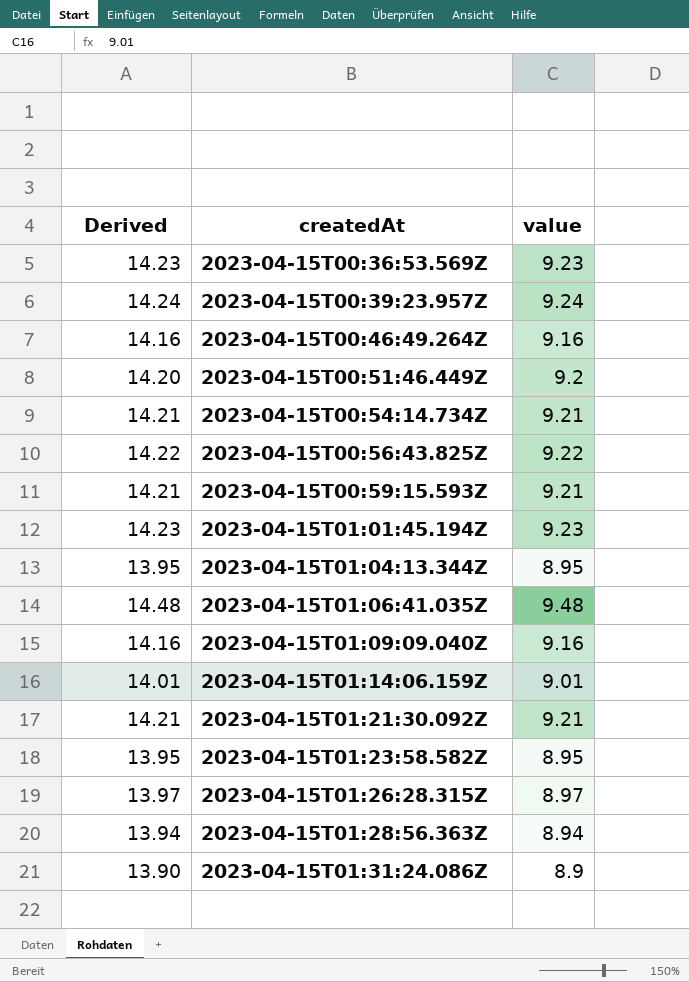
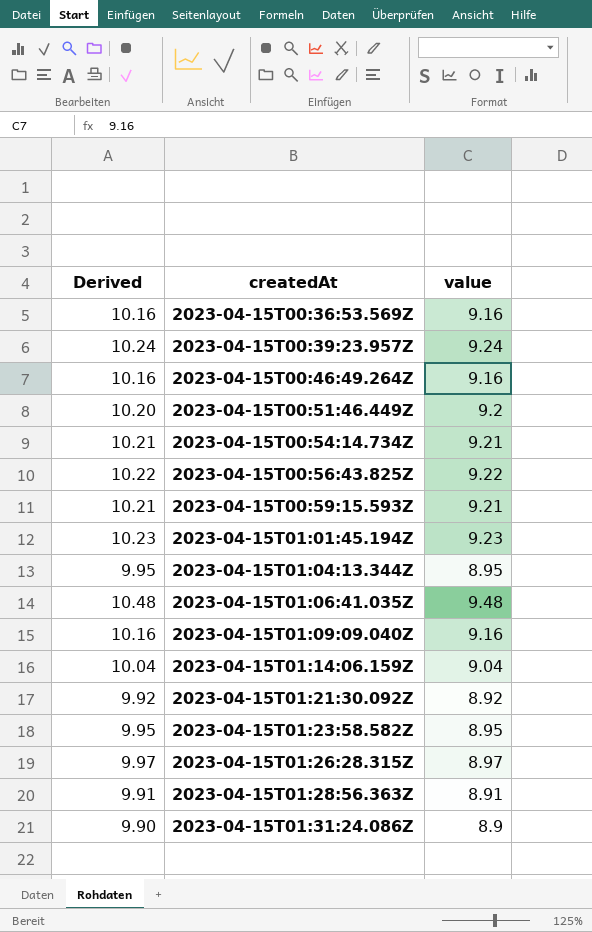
column Derived | formula: [value] + 5 -> [value] + 1
2023-04-15T00:36:53.569Z | value: 9.23 -> 9.16
2023-04-15T01:14:06.159Z | value: 9.01 -> 9.04
2023-04-15T01:21:30.092Z | value: 9.21 -> 8.92
2023-04-15T01:28:56.363Z | value: 8.94 -> 8.91

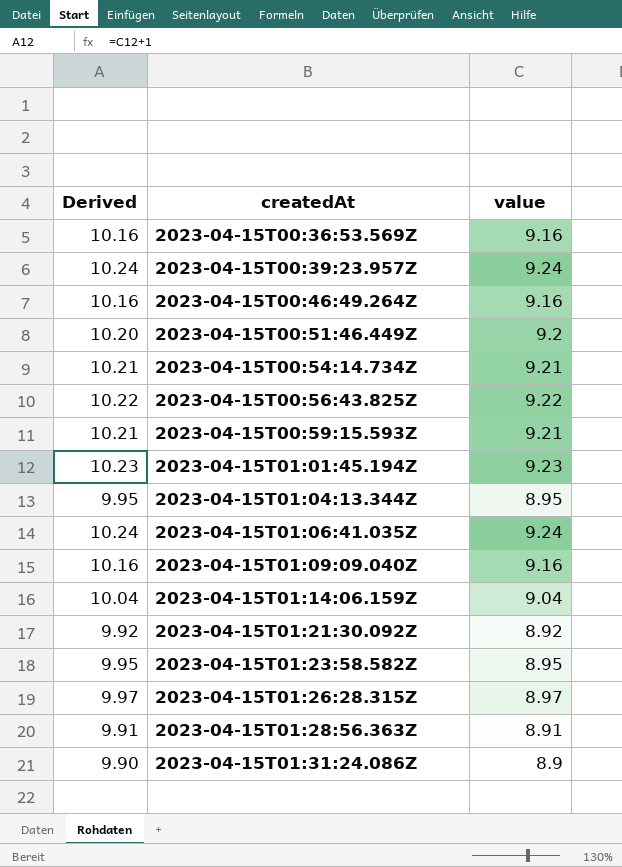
2023-04-15T01:06:41.035Z | Derived: 10.48 -> 10.24
2023-04-15T01:06:41.035Z | value: 9.48 -> 9.24

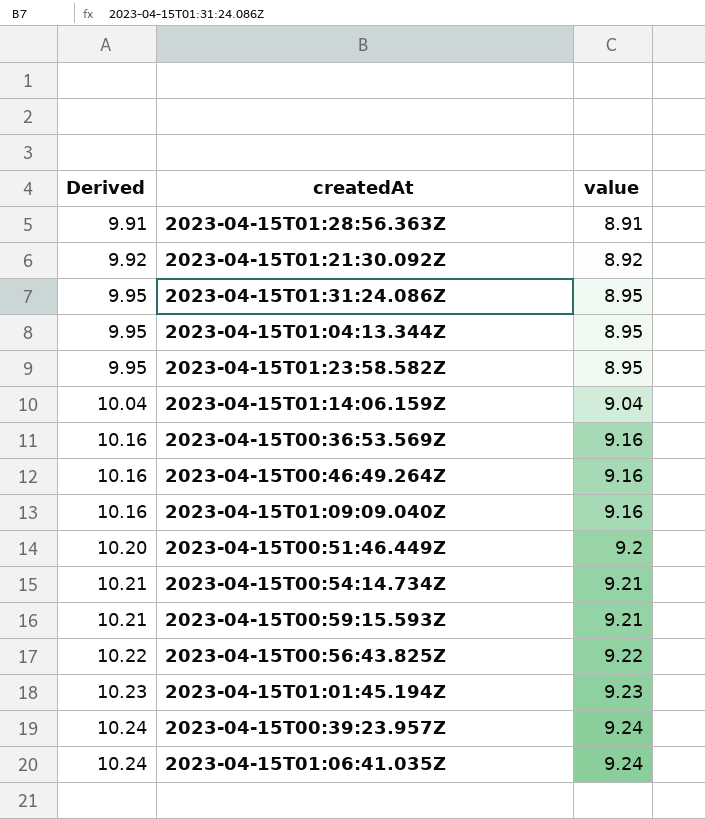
row order: createdAt ascending -> Derived ascending
row 2023-04-15T01:26:28.315Z: 9.97 | 8.97 -> none
2023-04-15T01:31:24.086Z | Derived: 9.90 -> 9.95
2023-04-15T01:31:24.086Z | value: 8.9 -> 8.95

